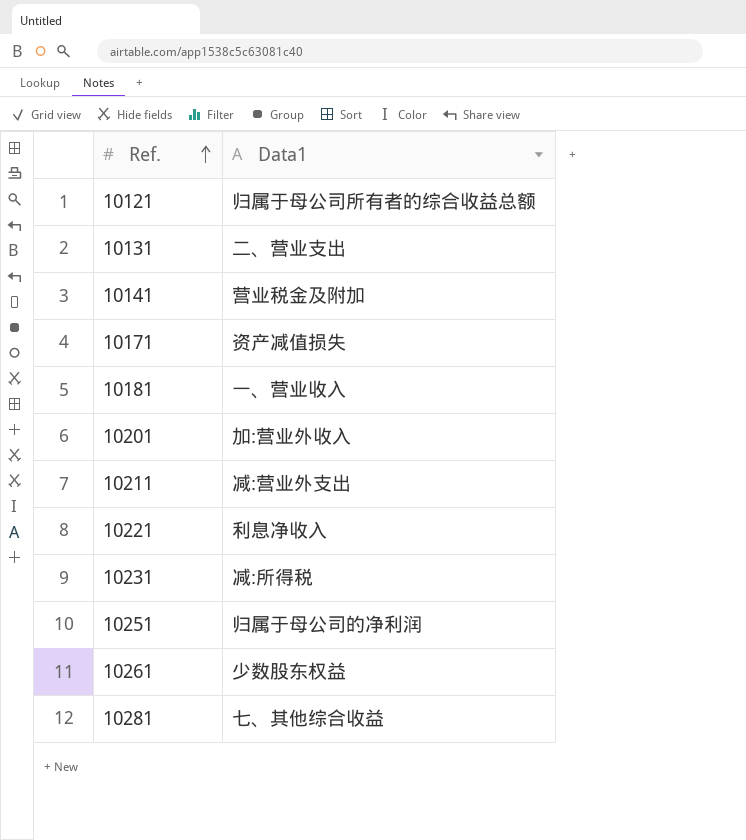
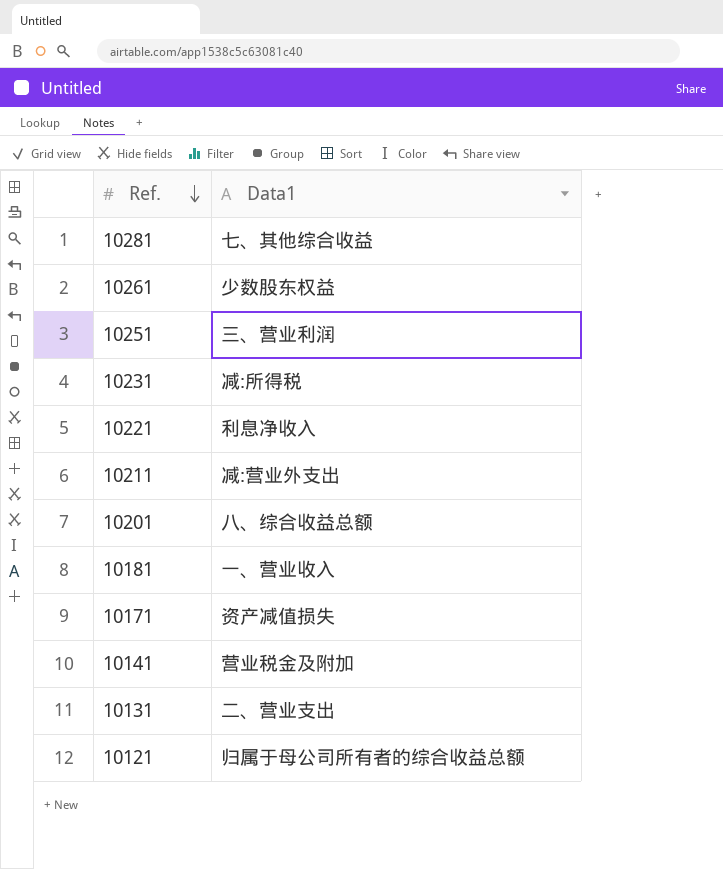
row order: Ref. ascending -> Ref. descending
10251 | Data1: 归属于母公司的净利润 -> 三、营业利润
10201 | Data1: 加:营业外收入 -> 八、综合收益总额

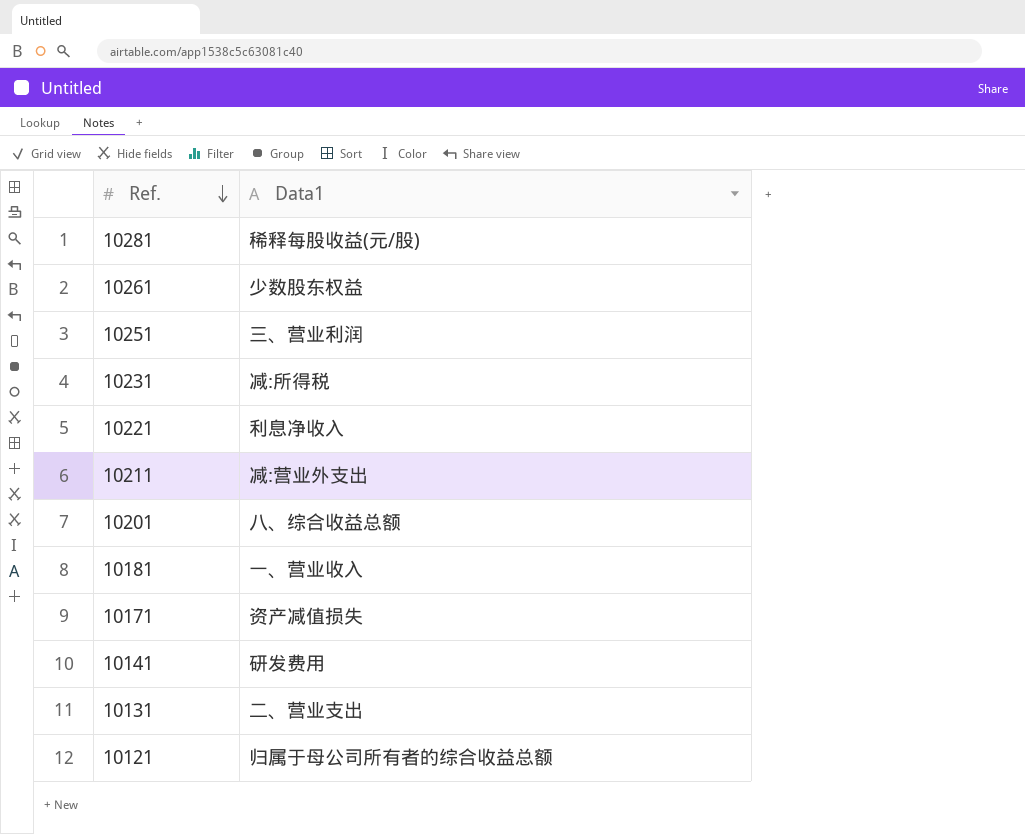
10281 | Data1: 七、其他综合收益 -> 稀释每股收益(元/股)
10141 | Data1: 营业税金及附加 -> 研发费用

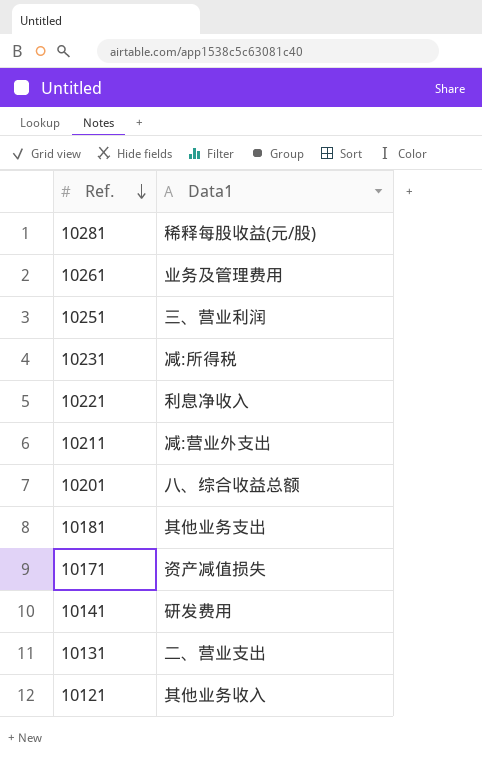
10261 | Data1: 少数股东权益 -> 业务及管理费用
10181 | Data1: 一、营业收入 -> 其他业务支出
10121 | Data1: 归属于母公司所有者的综合收益总额 -> 其他业务收入

